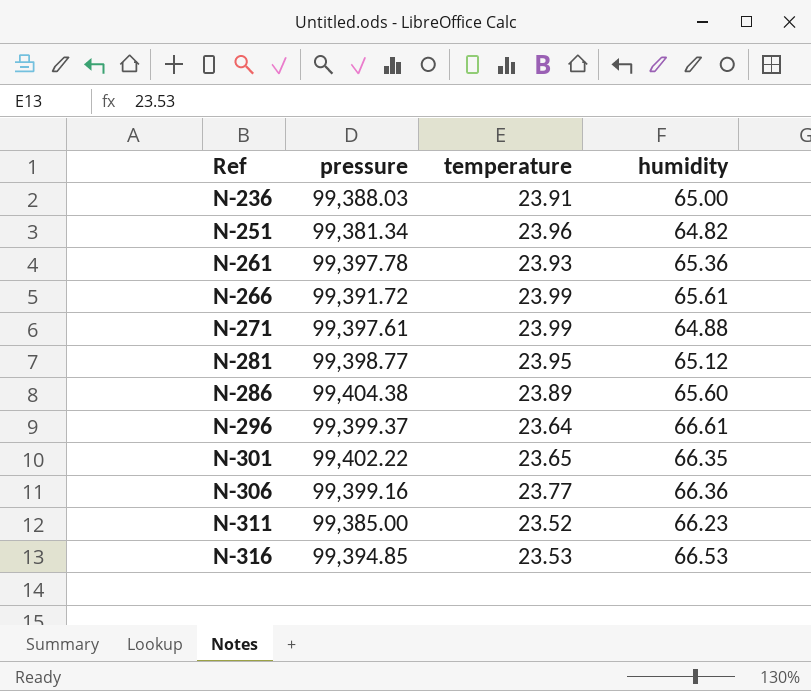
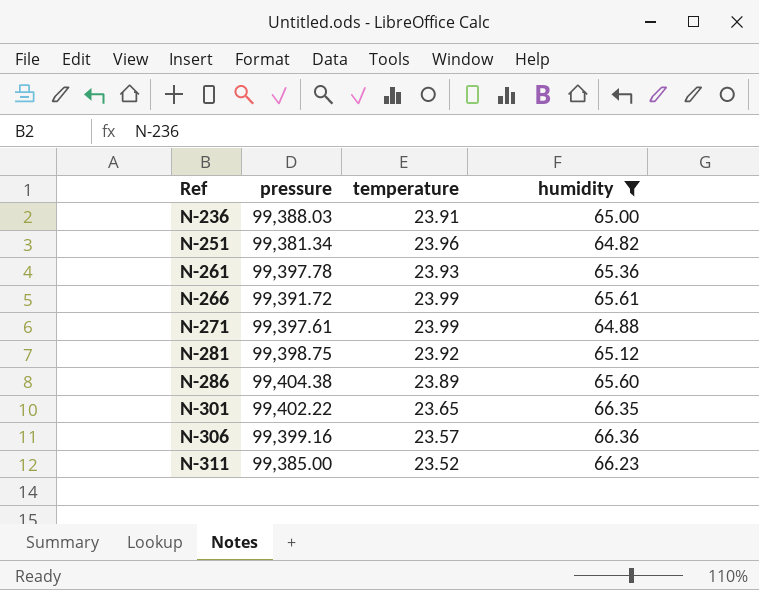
filter: none -> humidity <= 66.36
N-281 | pressure: 99,398.77 -> 99,398.75
N-281 | temperature: 23.95 -> 23.92
N-306 | temperature: 23.77 -> 23.57

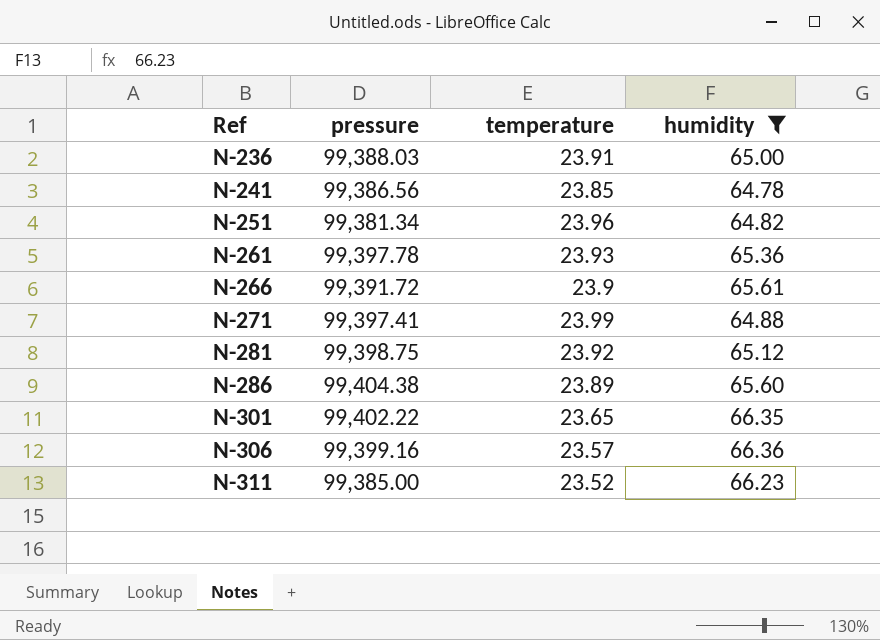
row N-241: none -> 99,386.56 | 23.85 | 64.78
N-266 | temperature: 23.99 -> 23.9
N-271 | pressure: 99,397.61 -> 99,397.41

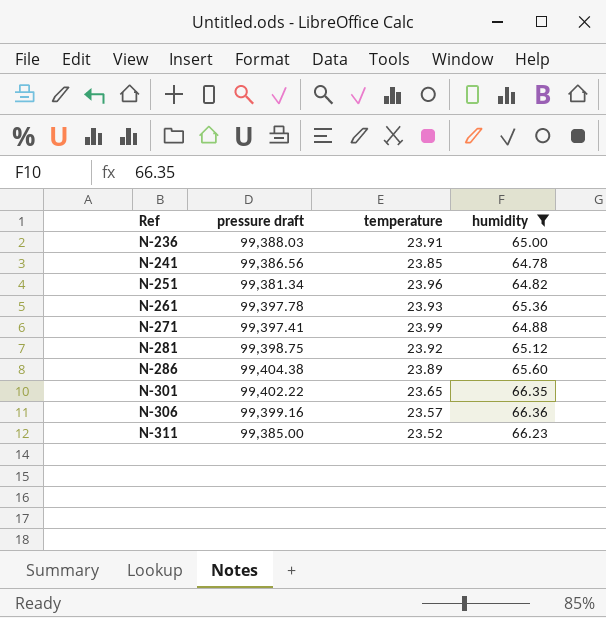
column name: pressure -> pressure draft
row N-266: 99,391.72 | 23.9 | 65.61 -> none

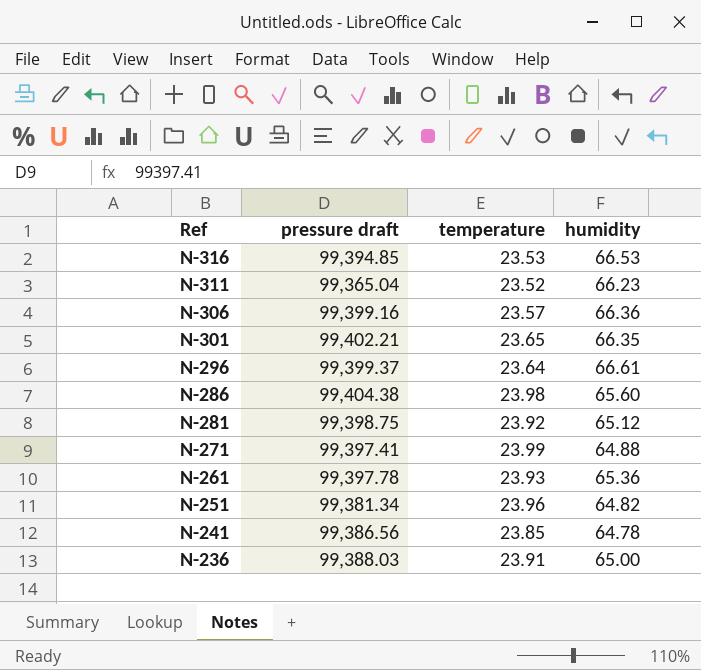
filter: humidity <= 66.36 -> none
row order: Ref ascending -> Ref descending
N-311 | pressure draft: 99,385.00 -> 99,365.04
N-301 | pressure draft: 99,402.22 -> 99,402.21
N-286 | temperature: 23.89 -> 23.98

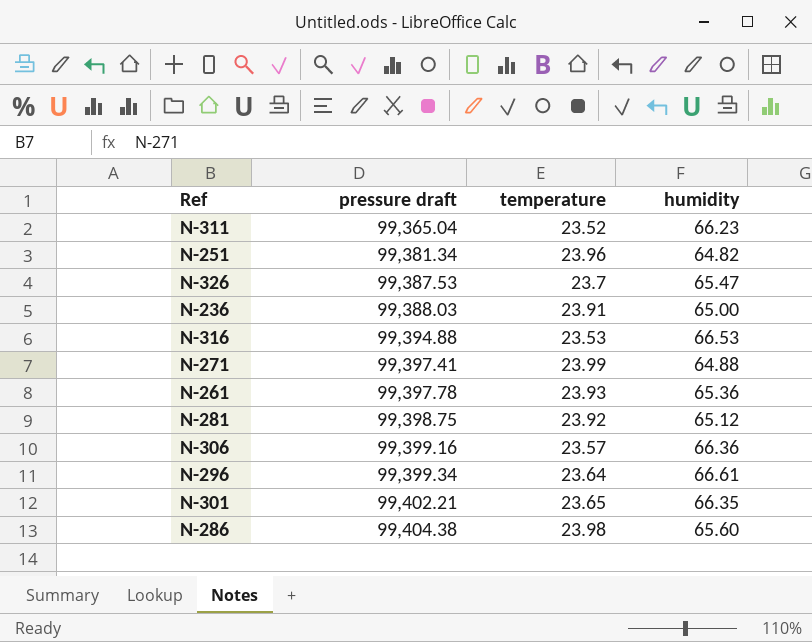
row order: Ref descending -> pressure draft ascending
row N-241: 99,386.56 | 23.85 | 64.78 -> none
row N-326: none -> 99,387.53 | 23.7 | 65.47
N-316 | pressure draft: 99,394.85 -> 99,394.88
N-296 | pressure draft: 99,399.37 -> 99,399.34

